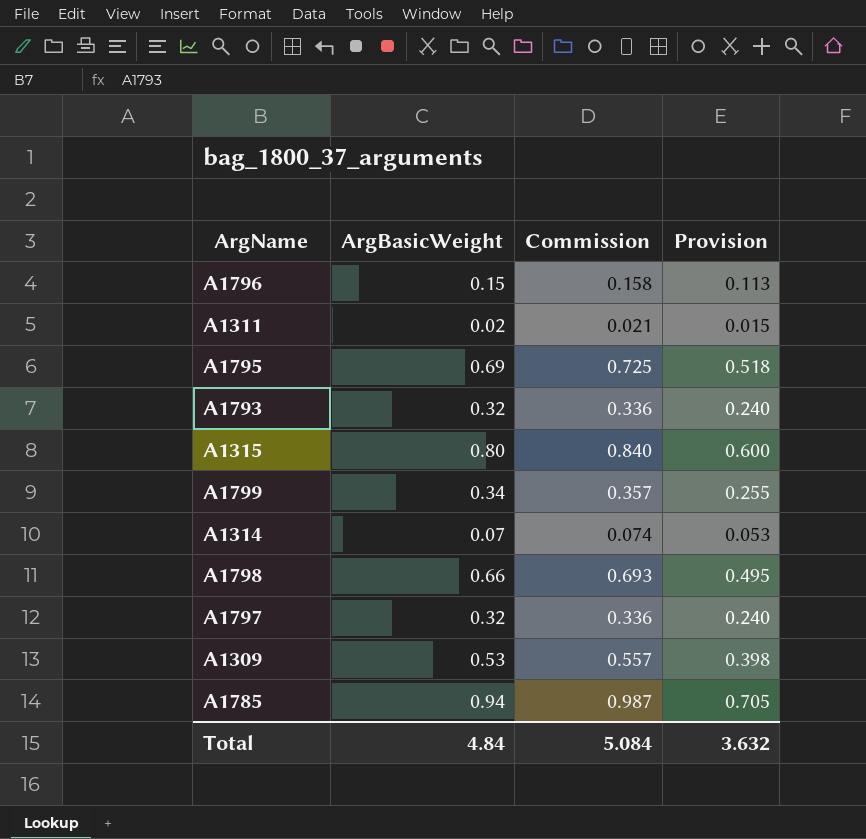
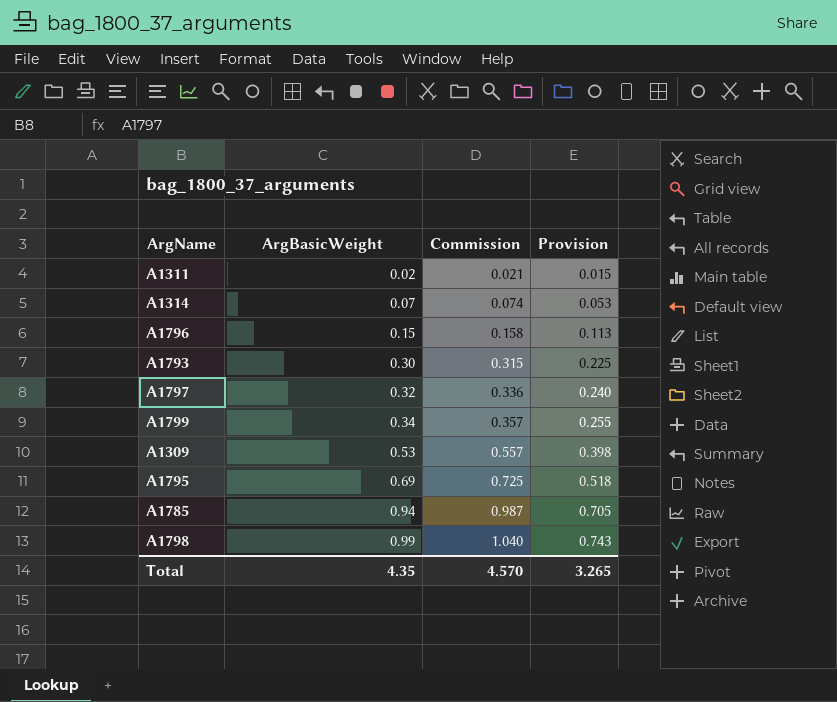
row order: none -> ArgBasicWeight ascending
row A1315: 0.80 | 0.840 | 0.600 -> none
A1793 | ArgBasicWeight: 0.32 -> 0.30
A1793 | Commission: 0.336 -> 0.315
A1793 | Provision: 0.240 -> 0.225
A1798 | ArgBasicWeight: 0.66 -> 0.99
A1798 | Commission: 0.693 -> 1.040
A1798 | Provision: 0.495 -> 0.743
Total | ArgBasicWeight: 4.84 -> 4.35
Total | Commission: 5.084 -> 4.570
Total | Provision: 3.632 -> 3.265

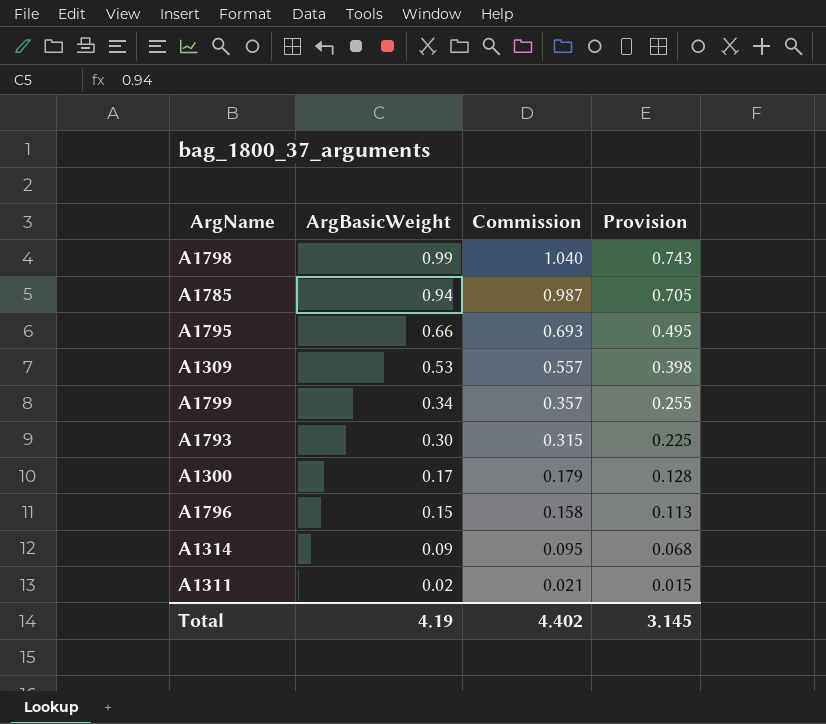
row order: ArgBasicWeight ascending -> ArgBasicWeight descending
row A1797: 0.32 | 0.336 | 0.240 -> none
A1795 | ArgBasicWeight: 0.69 -> 0.66
A1795 | Commission: 0.725 -> 0.693
A1795 | Provision: 0.518 -> 0.495
row A1300: none -> 0.17 | 0.179 | 0.128
A1314 | ArgBasicWeight: 0.07 -> 0.09
A1314 | Commission: 0.074 -> 0.095
A1314 | Provision: 0.053 -> 0.068
Total | ArgBasicWeight: 4.35 -> 4.19
Total | Commission: 4.570 -> 4.402
Total | Provision: 3.265 -> 3.145

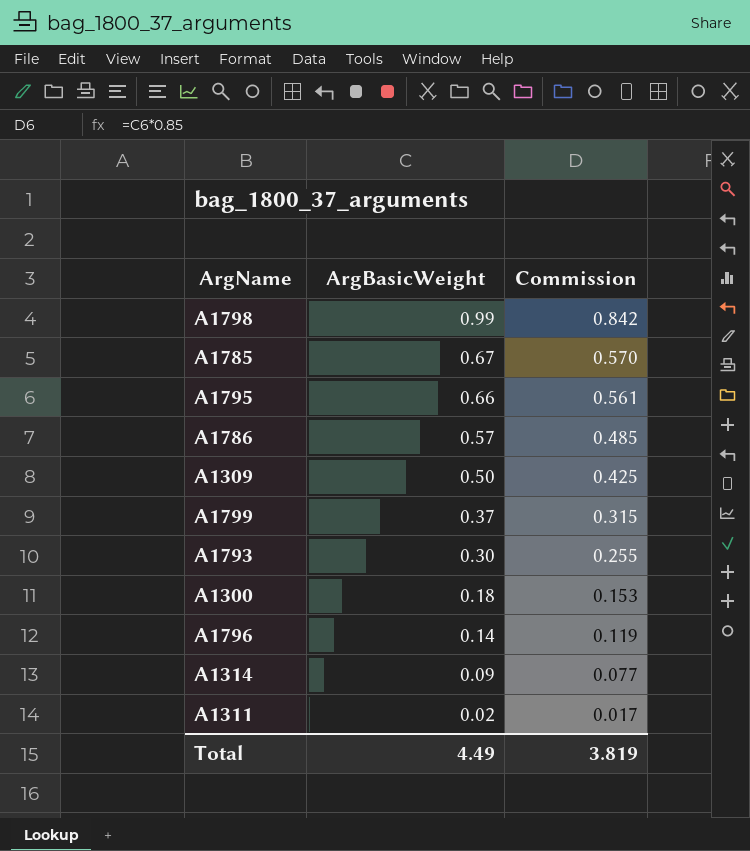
column Provision | formula: [ArgBasicWeight] * 0.75 -> none
column Commission | formula: [ArgBasicWeight] * 1.05 -> [ArgBasicWeight] * 0.85
A1785 | ArgBasicWeight: 0.94 -> 0.67
row A1786: none -> 0.57 | 0.485
A1309 | ArgBasicWeight: 0.53 -> 0.50
A1799 | ArgBasicWeight: 0.34 -> 0.37
A1300 | ArgBasicWeight: 0.17 -> 0.18
A1796 | ArgBasicWeight: 0.15 -> 0.14
Total | ArgBasicWeight: 4.19 -> 4.49
Total | Commission: 4.402 -> 3.819

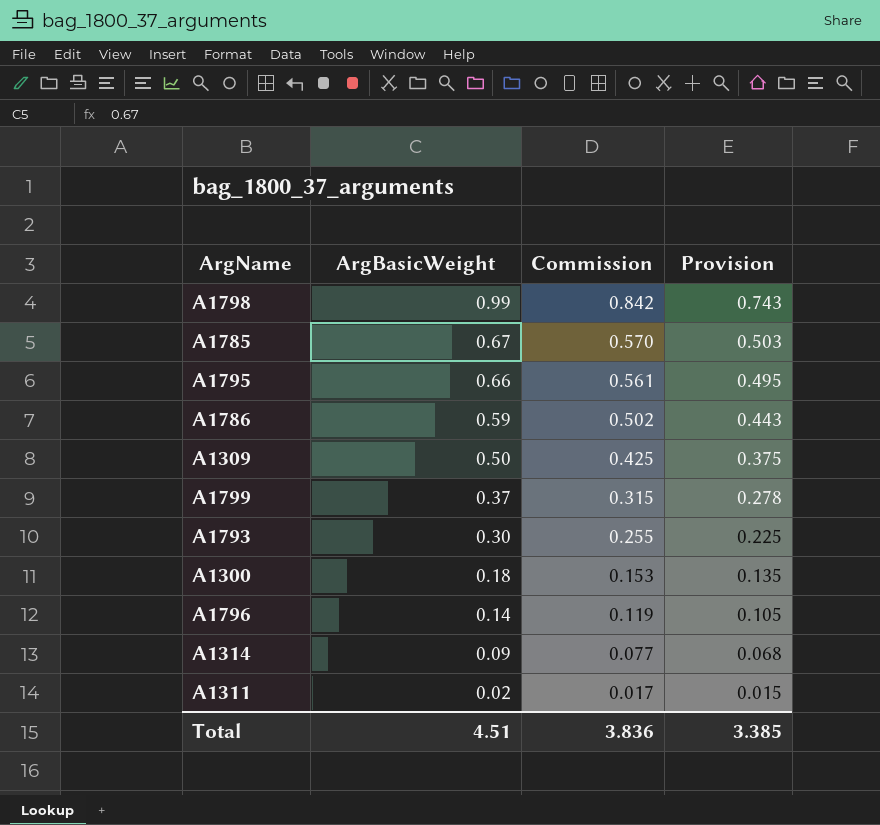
column Provision | formula: none -> [ArgBasicWeight] * 0.75
A1786 | ArgBasicWeight: 0.57 -> 0.59
A1786 | Commission: 0.485 -> 0.502
Total | ArgBasicWeight: 4.49 -> 4.51
Total | Commission: 3.819 -> 3.836

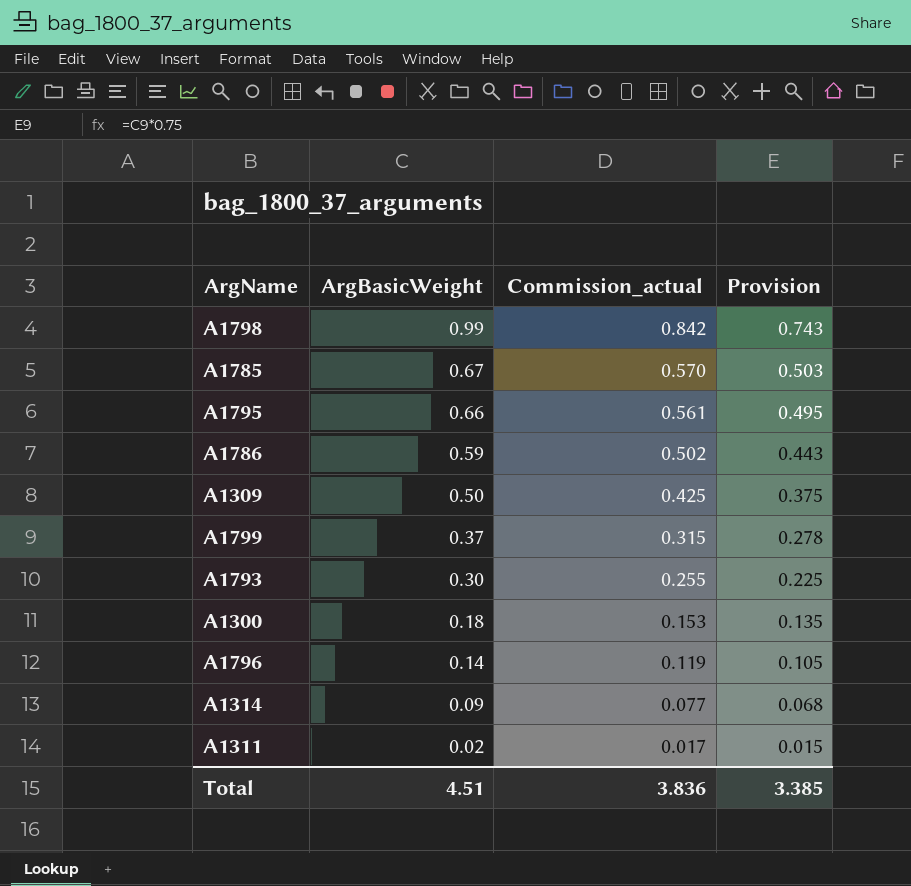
column name: Commission -> Commission_actual

